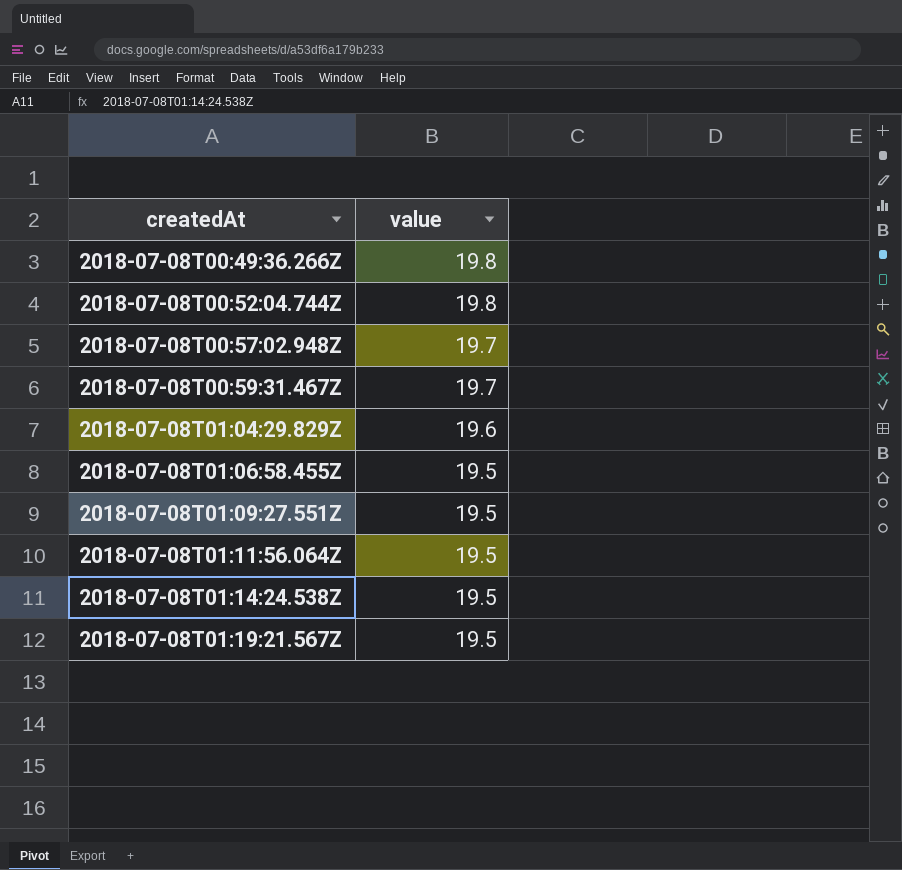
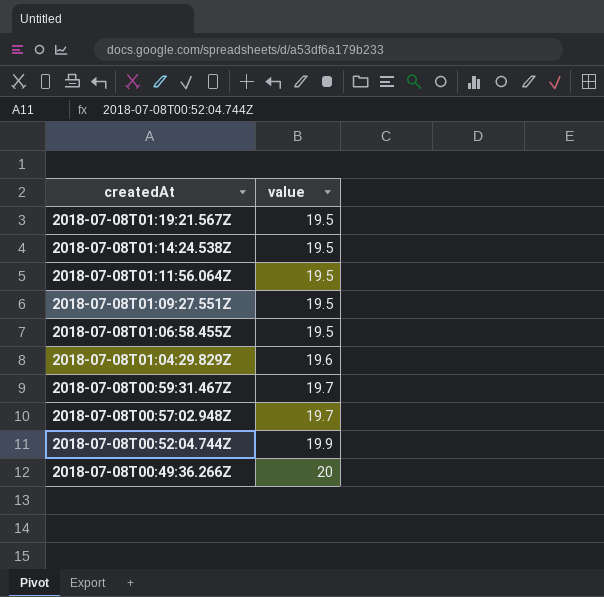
row order: createdAt ascending -> createdAt descending
2018-07-08T00:52:04.744Z | value: 19.8 -> 19.9
2018-07-08T00:49:36.266Z | value: 19.8 -> 20

